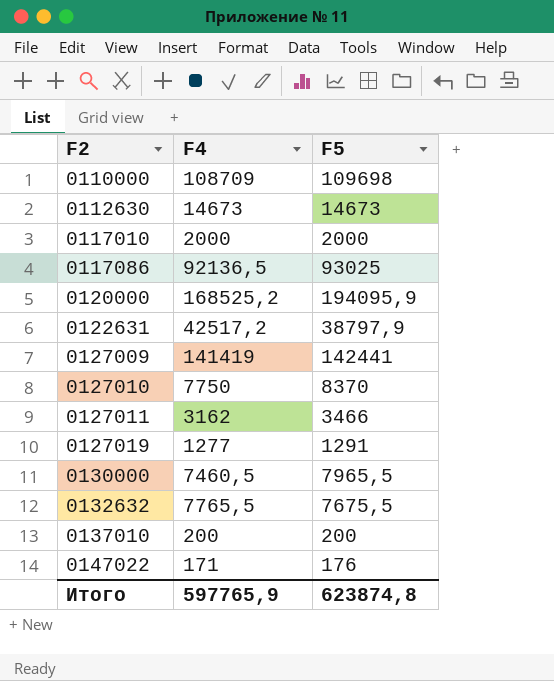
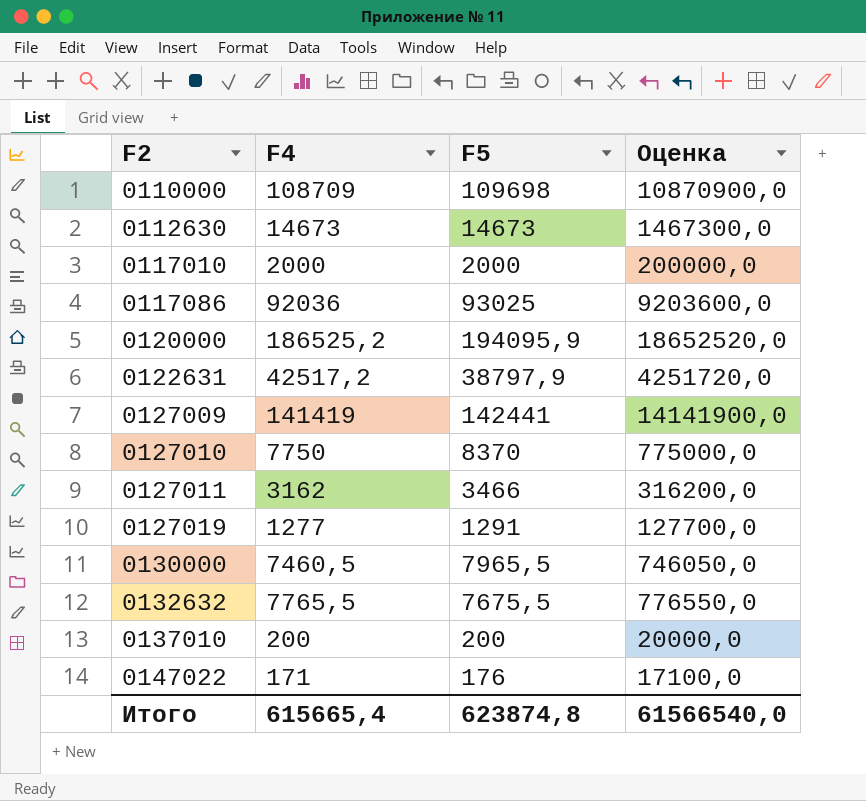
column Оценка | formula: none -> [F4] * 100
0117086 | F4: 92136,5 -> 92036
0120000 | F4: 168525,2 -> 186525,2
Итого | F4: 597765,9 -> 615665,4

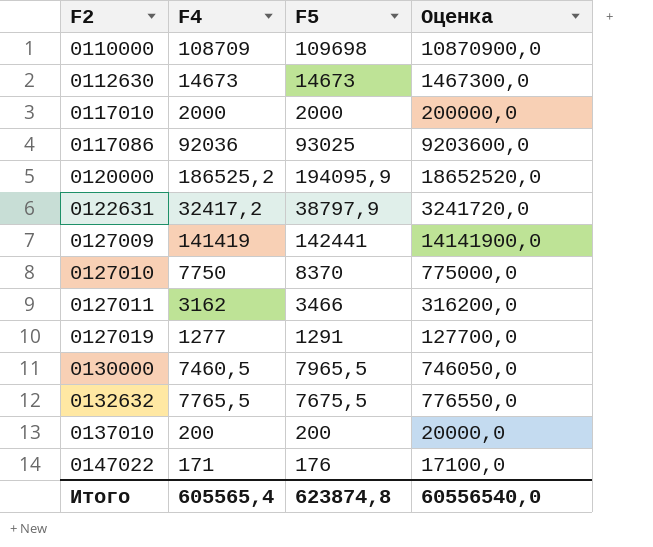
0122631 | F4: 42517,2 -> 32417,2
0122631 | Оценка: 4251720,0 -> 3241720,0
Итого | F4: 615665,4 -> 605565,4
Итого | Оценка: 61566540,0 -> 60556540,0

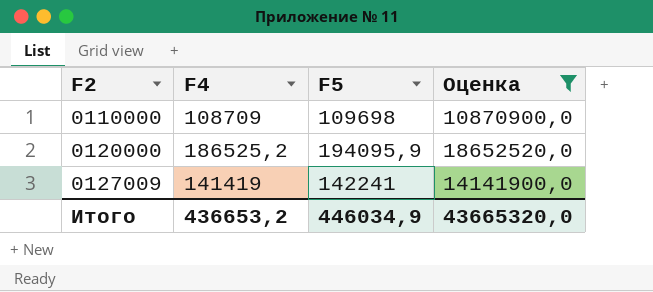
filter: none -> Оценка >= 10870900,0
0127009 | F5: 142441 -> 142241
Итого | F4: 605565,4 -> 436653,2
Итого | F5: 623874,8 -> 446034,9
Итого | Оценка: 60556540,0 -> 43665320,0

